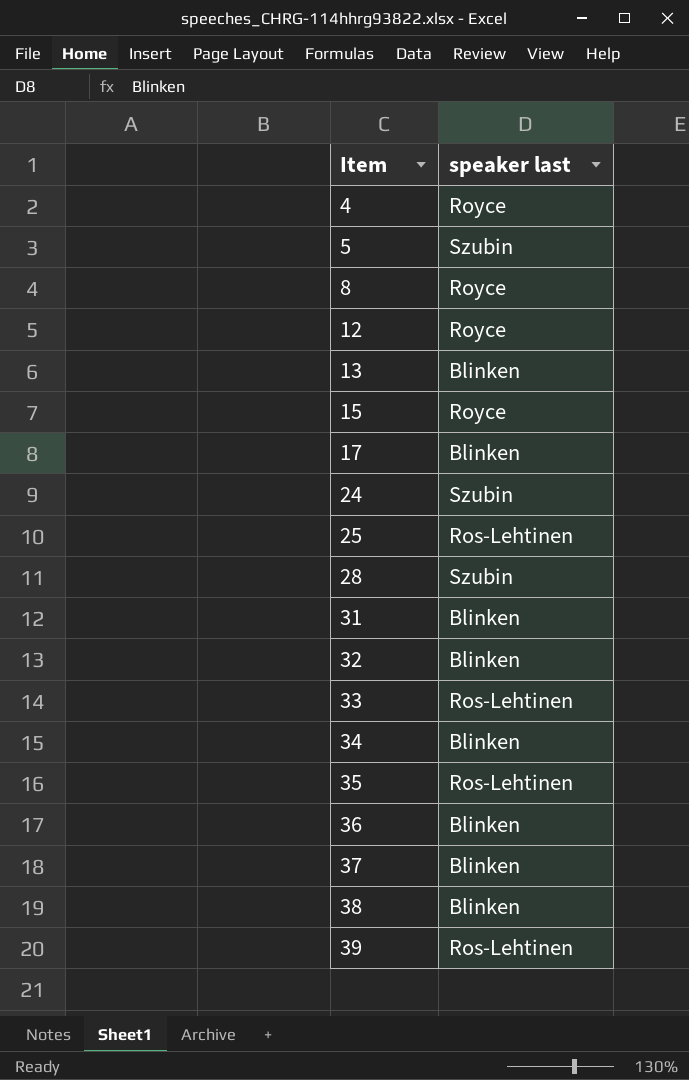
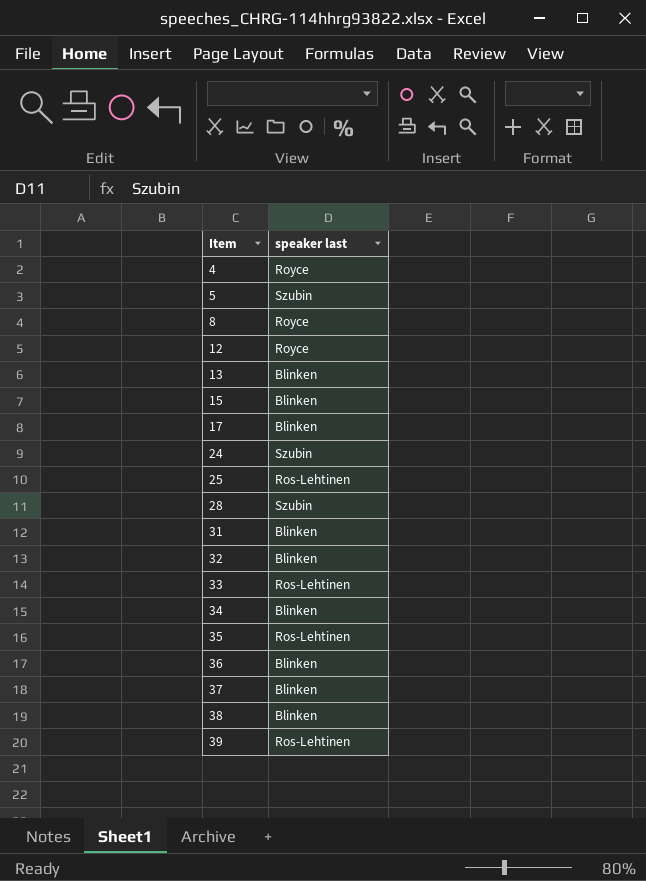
15 | speaker last: Royce -> Blinken

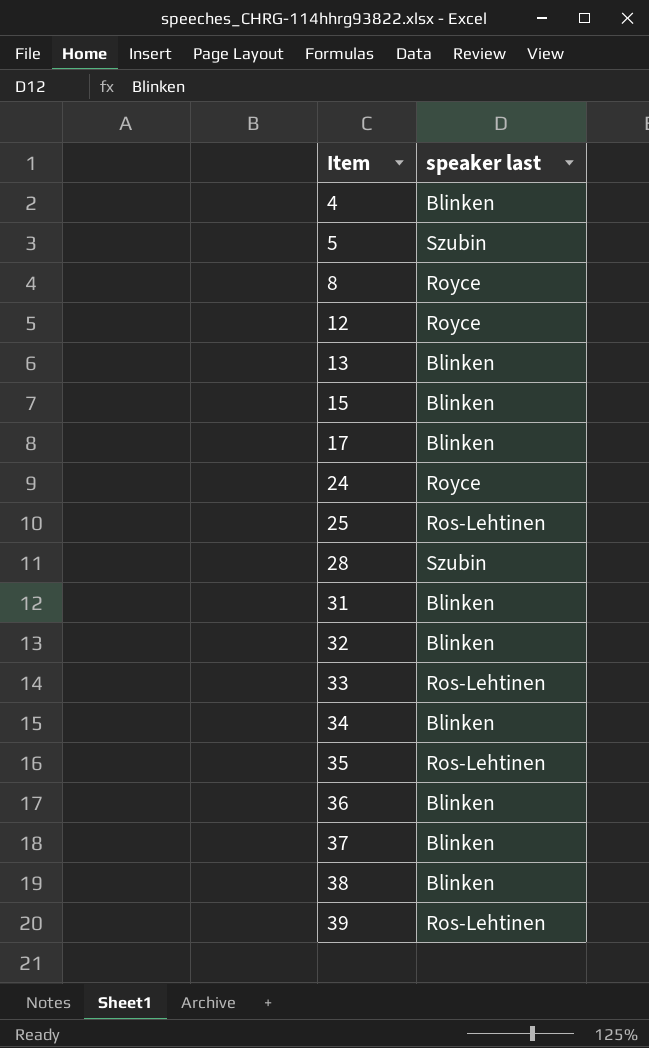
4 | speaker last: Royce -> Blinken
24 | speaker last: Szubin -> Royce

